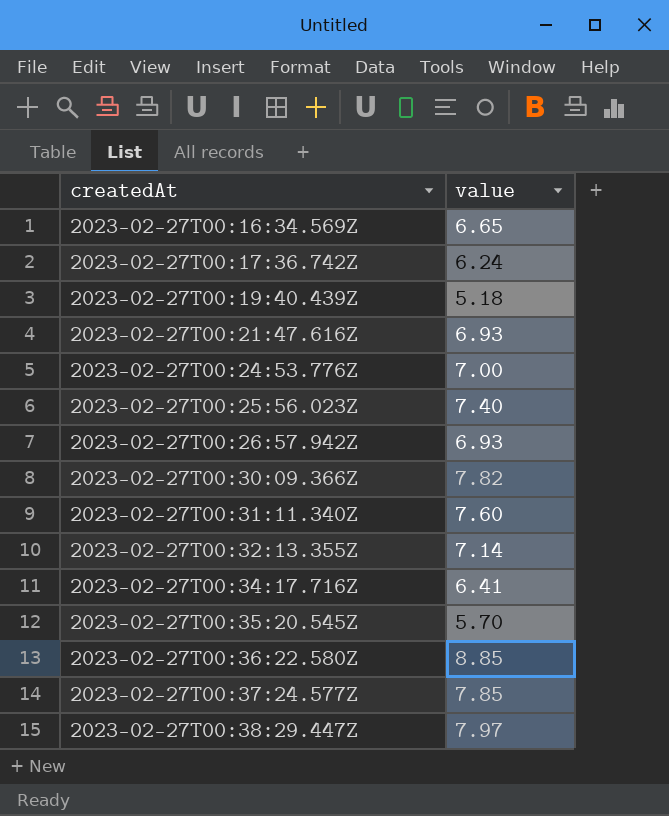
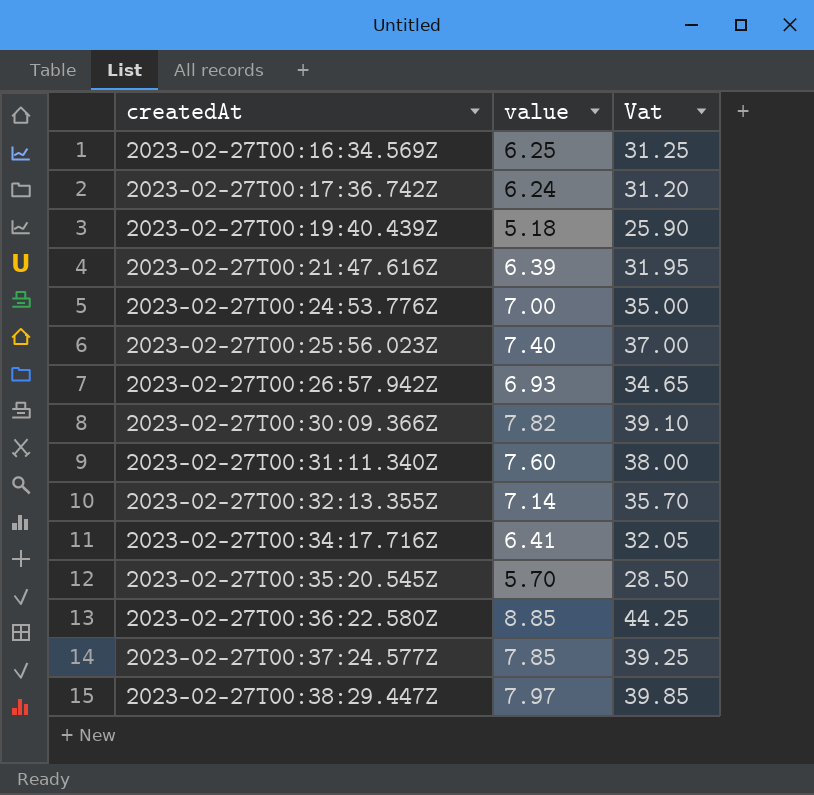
column Vat | formula: none -> [value] * 5
2023-02-27T00:16:34.569Z | value: 6.65 -> 6.25
2023-02-27T00:21:47.616Z | value: 6.93 -> 6.39

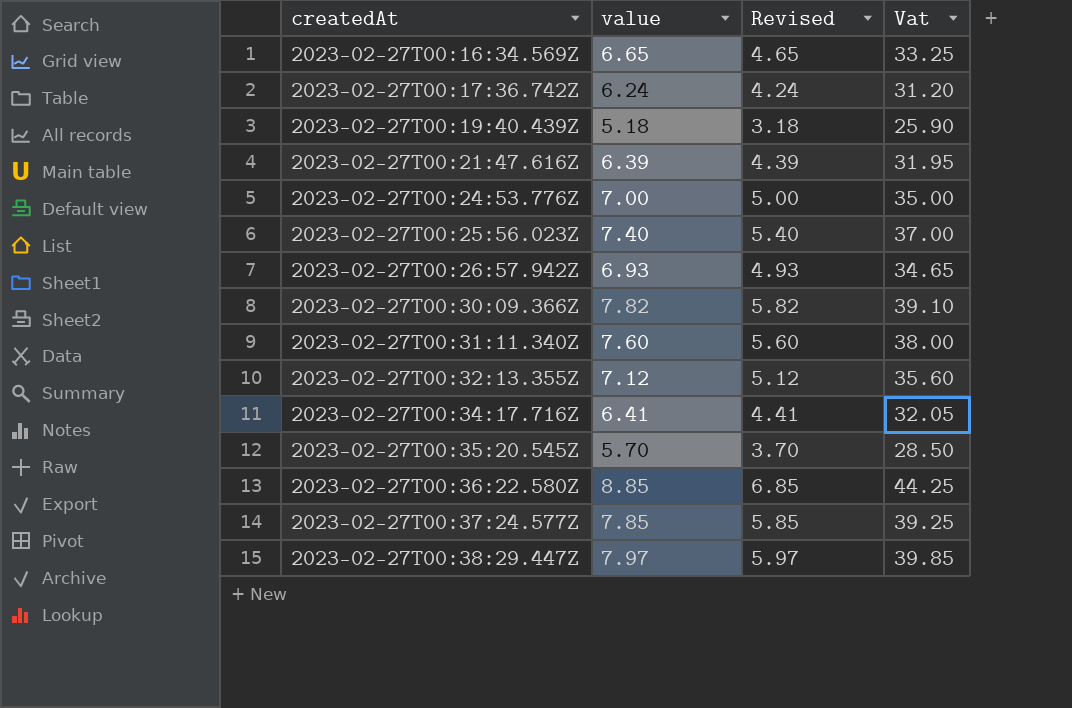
column Revised | formula: none -> [value] - 2
2023-02-27T00:16:34.569Z | value: 6.25 -> 6.65
2023-02-27T00:16:34.569Z | Vat: 31.25 -> 33.25
2023-02-27T00:32:13.355Z | value: 7.14 -> 7.12
2023-02-27T00:32:13.355Z | Vat: 35.70 -> 35.60

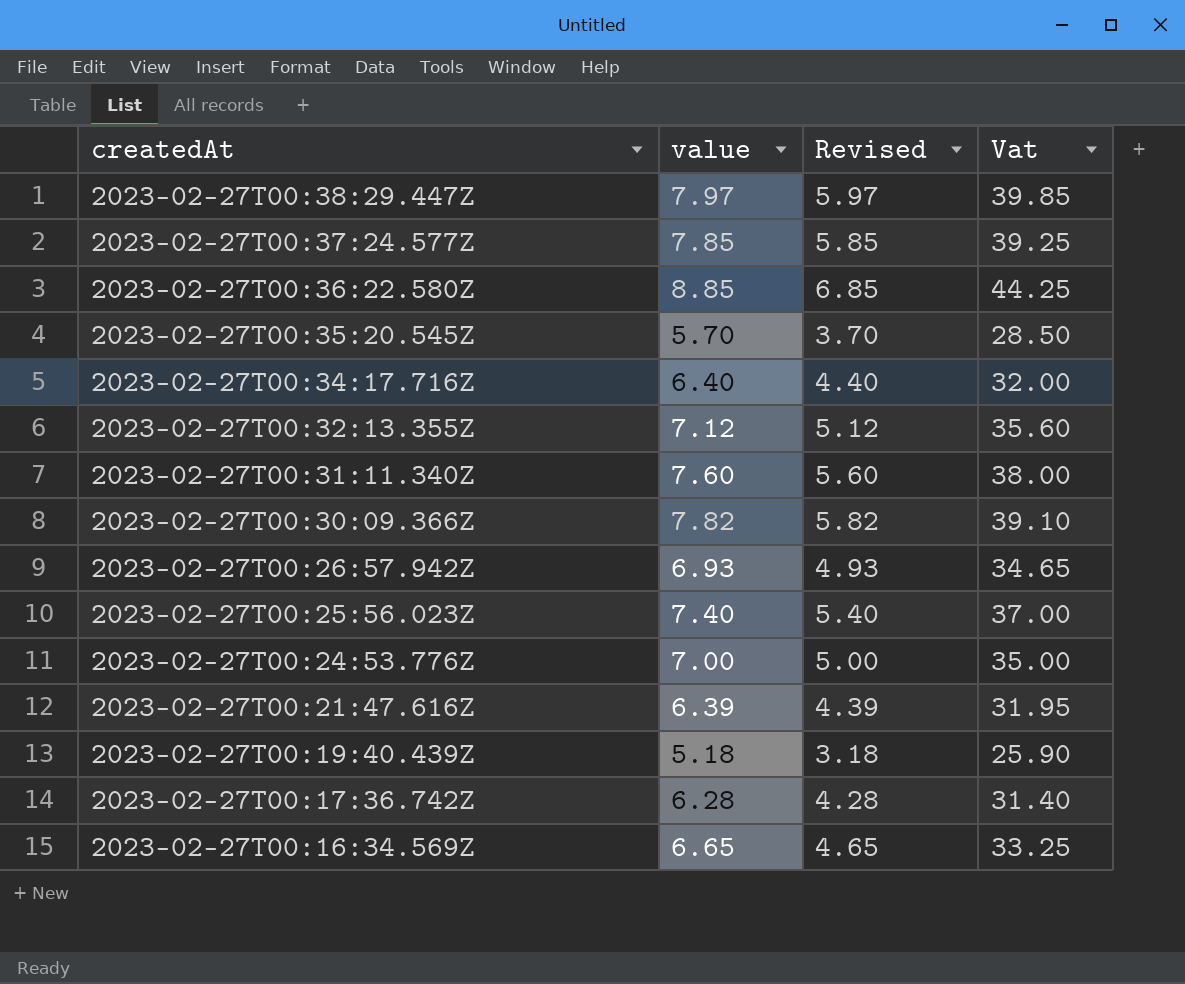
row order: createdAt ascending -> createdAt descending
2023-02-27T00:34:17.716Z | value: 6.41 -> 6.40
2023-02-27T00:34:17.716Z | Revised: 4.41 -> 4.40
2023-02-27T00:34:17.716Z | Vat: 32.05 -> 32.00
2023-02-27T00:17:36.742Z | value: 6.24 -> 6.28
2023-02-27T00:17:36.742Z | Revised: 4.24 -> 4.28
2023-02-27T00:17:36.742Z | Vat: 31.20 -> 31.40

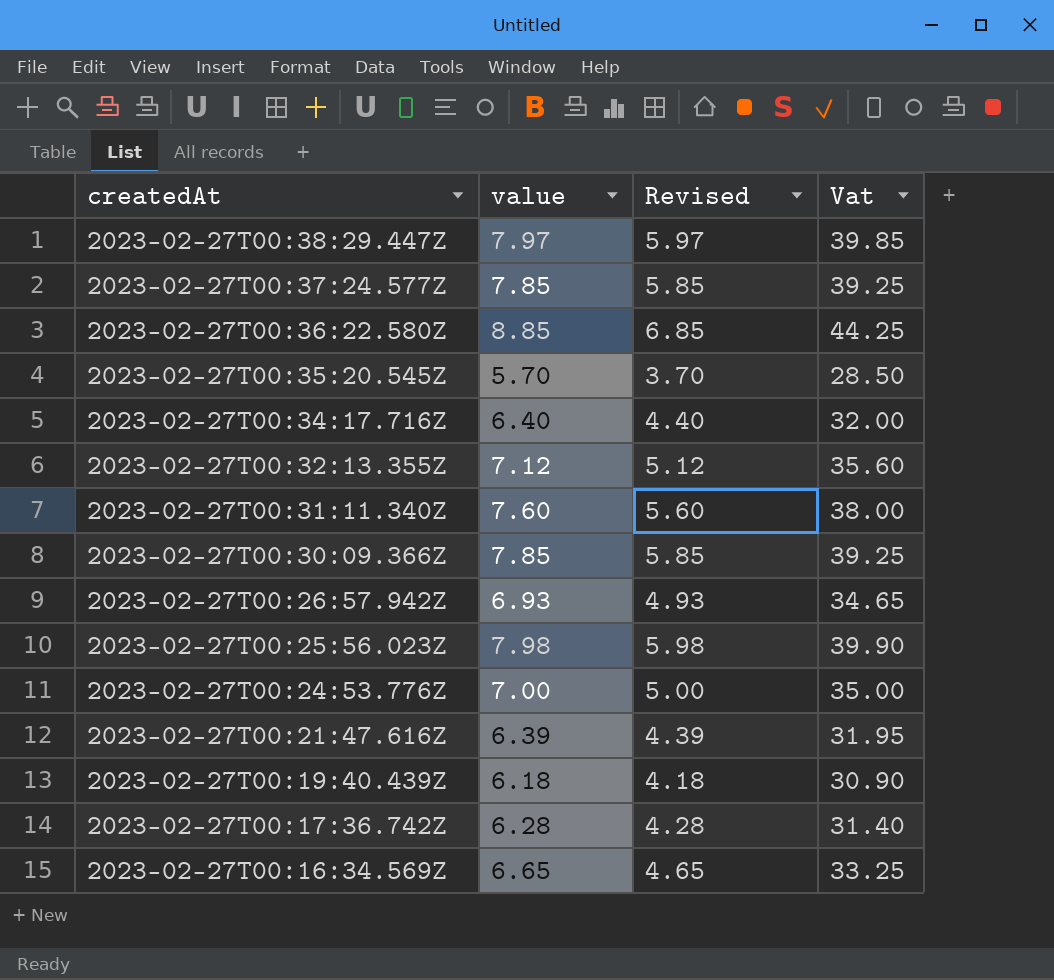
2023-02-27T00:30:09.366Z | value: 7.82 -> 7.85
2023-02-27T00:30:09.366Z | Revised: 5.82 -> 5.85
2023-02-27T00:30:09.366Z | Vat: 39.10 -> 39.25
2023-02-27T00:25:56.023Z | value: 7.40 -> 7.98
2023-02-27T00:25:56.023Z | Revised: 5.40 -> 5.98
2023-02-27T00:25:56.023Z | Vat: 37.00 -> 39.90
2023-02-27T00:19:40.439Z | value: 5.18 -> 6.18
2023-02-27T00:19:40.439Z | Revised: 3.18 -> 4.18
2023-02-27T00:19:40.439Z | Vat: 25.90 -> 30.90

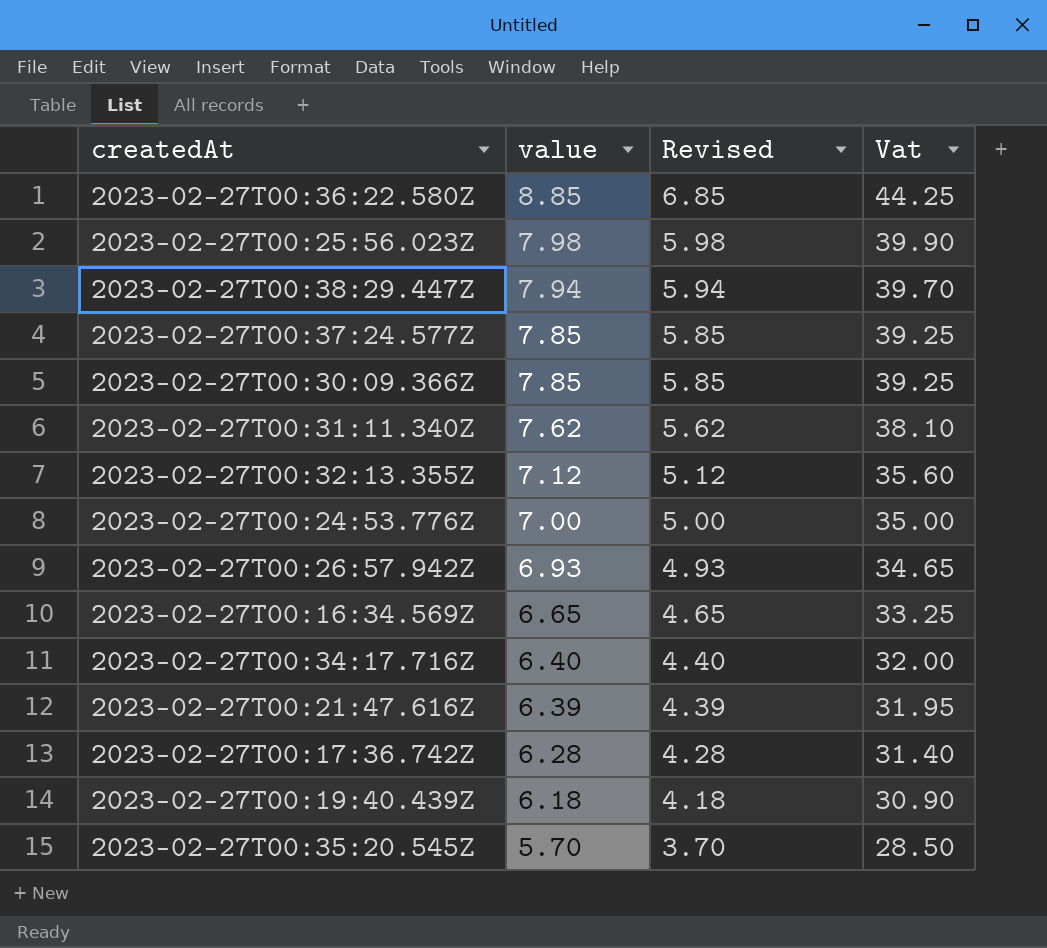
row order: createdAt descending -> value descending
2023-02-27T00:38:29.447Z | value: 7.97 -> 7.94
2023-02-27T00:38:29.447Z | Revised: 5.97 -> 5.94
2023-02-27T00:38:29.447Z | Vat: 39.85 -> 39.70
2023-02-27T00:31:11.340Z | value: 7.60 -> 7.62
2023-02-27T00:31:11.340Z | Revised: 5.60 -> 5.62
2023-02-27T00:31:11.340Z | Vat: 38.00 -> 38.10

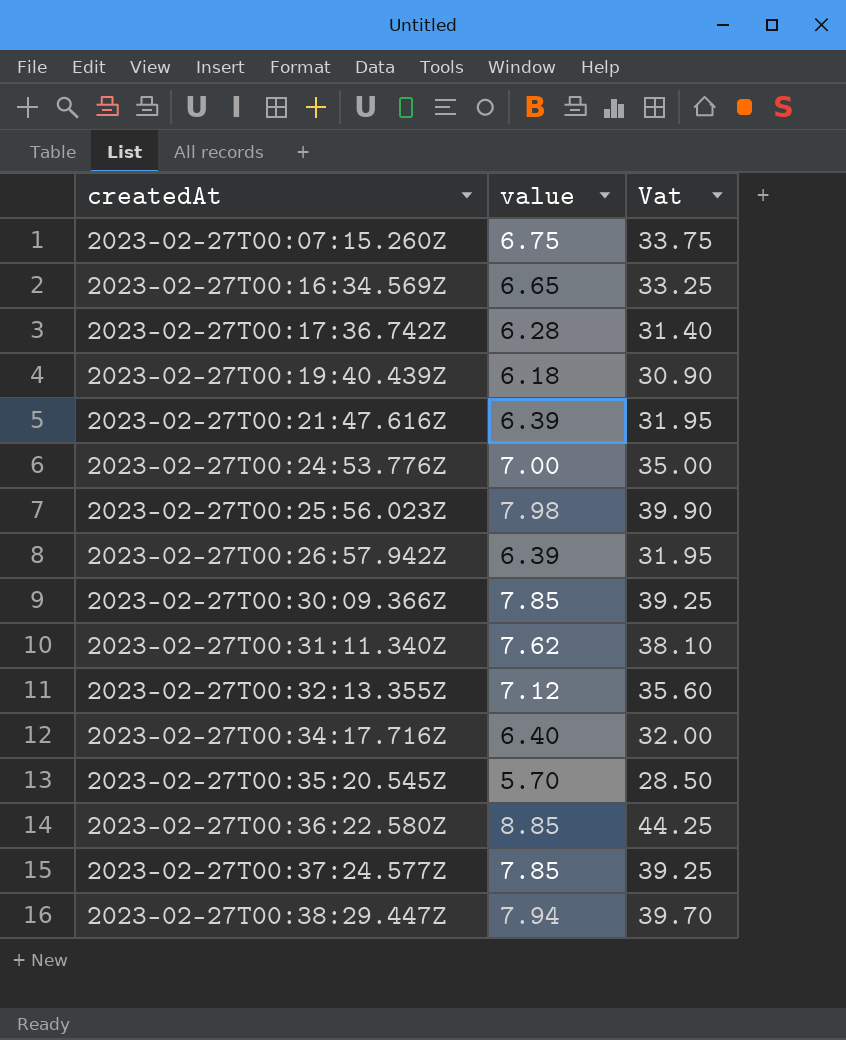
row order: value descending -> createdAt ascending
column Revised | formula: [value] - 2 -> none
row 2023-02-27T00:07:15.260Z: none -> 6.75 | 33.75
2023-02-27T00:26:57.942Z | value: 6.93 -> 6.39
2023-02-27T00:26:57.942Z | Vat: 34.65 -> 31.95

